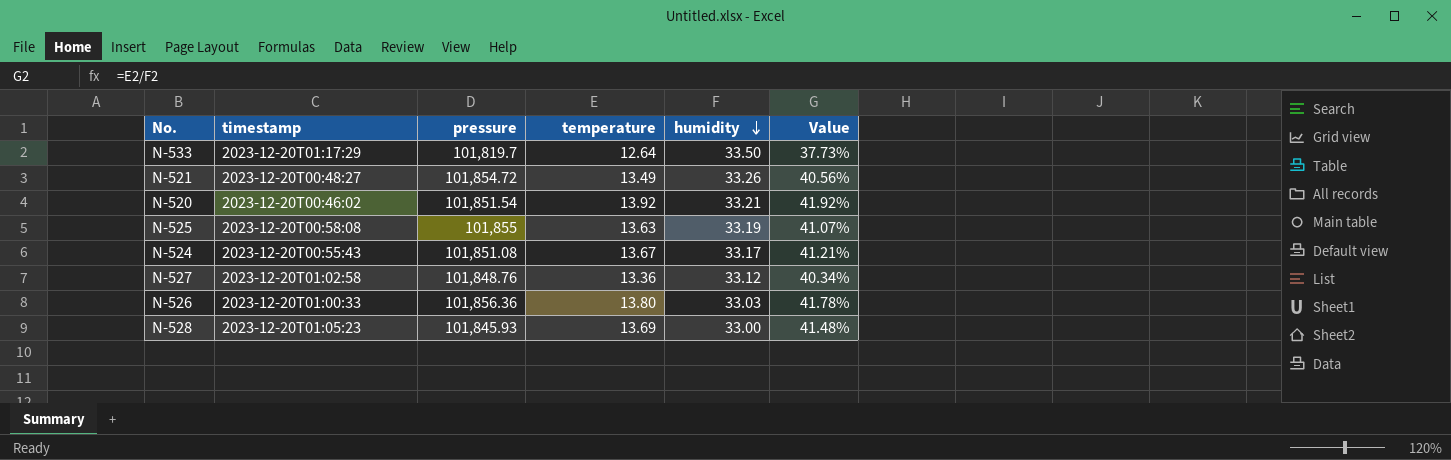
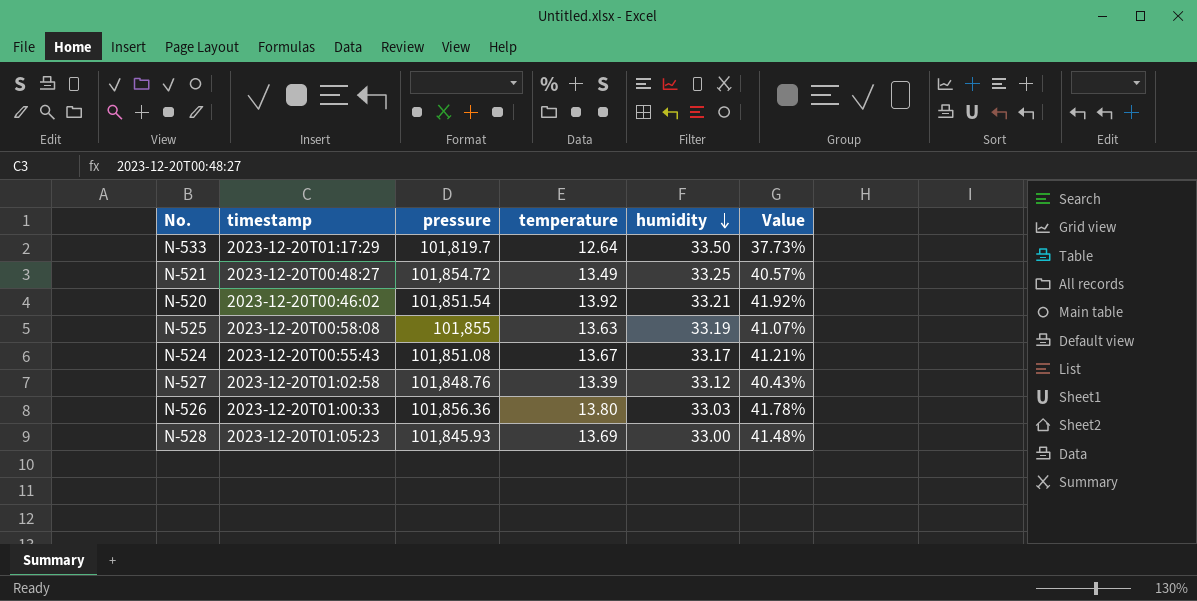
N-521 | humidity: 33.26 -> 33.25
N-521 | Value: 40.56% -> 40.57%
N-527 | temperature: 13.36 -> 13.39
N-527 | Value: 40.34% -> 40.43%

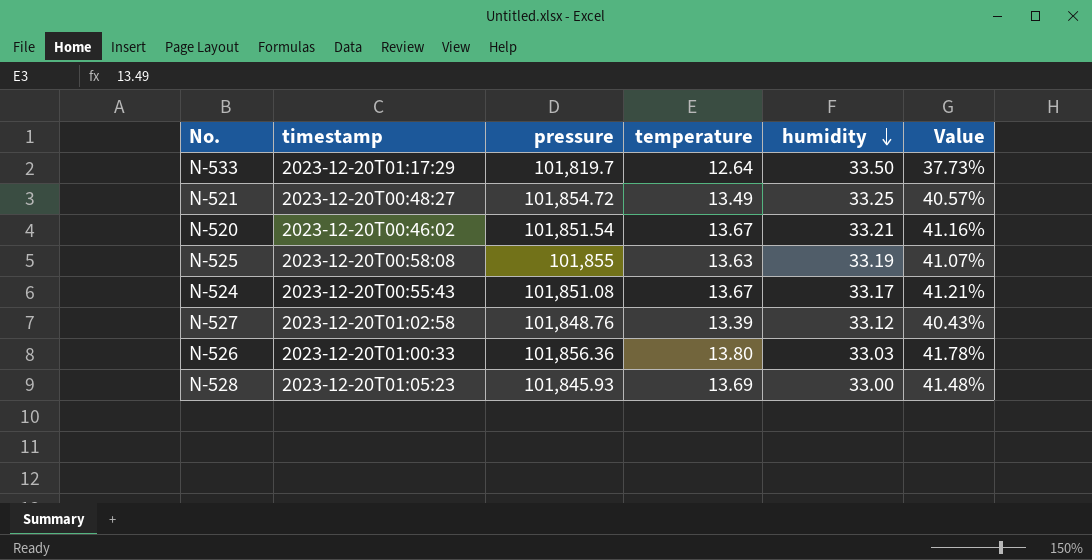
N-520 | temperature: 13.92 -> 13.67
N-520 | Value: 41.92% -> 41.16%

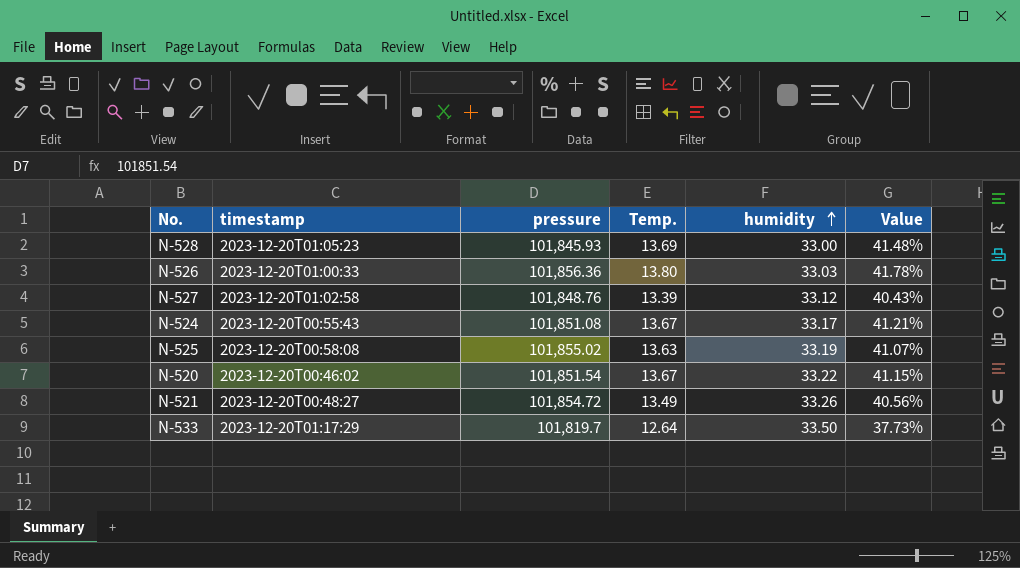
row order: humidity descending -> humidity ascending
column name: temperature -> Temp.
N-525 | pressure: 101,855 -> 101,855.02
N-520 | humidity: 33.21 -> 33.22
N-520 | Value: 41.16% -> 41.15%
N-521 | humidity: 33.25 -> 33.26
N-521 | Value: 40.57% -> 40.56%

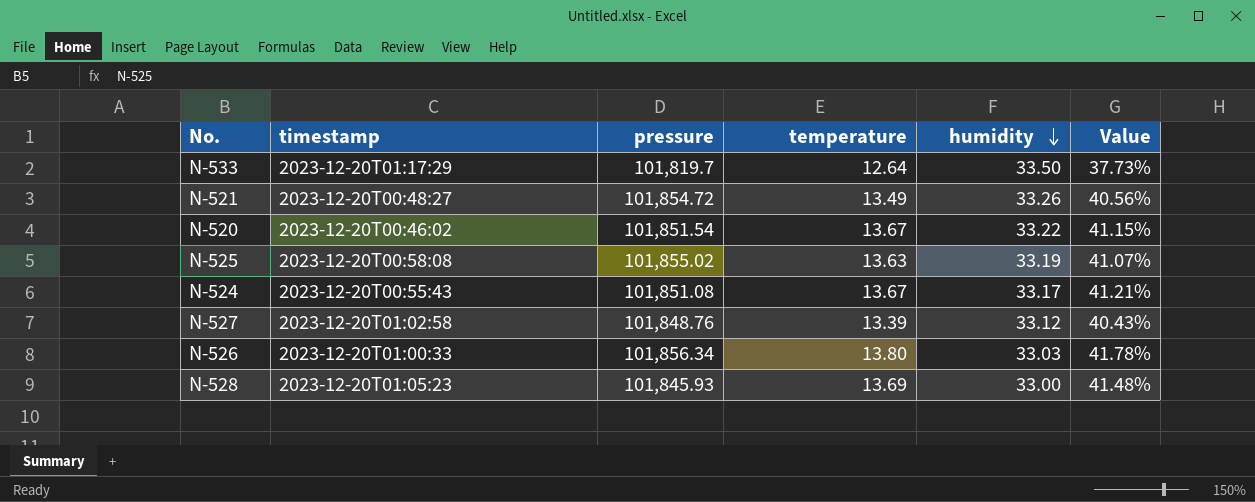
row order: humidity ascending -> humidity descending
column name: Temp. -> temperature
N-526 | pressure: 101,856.36 -> 101,856.34

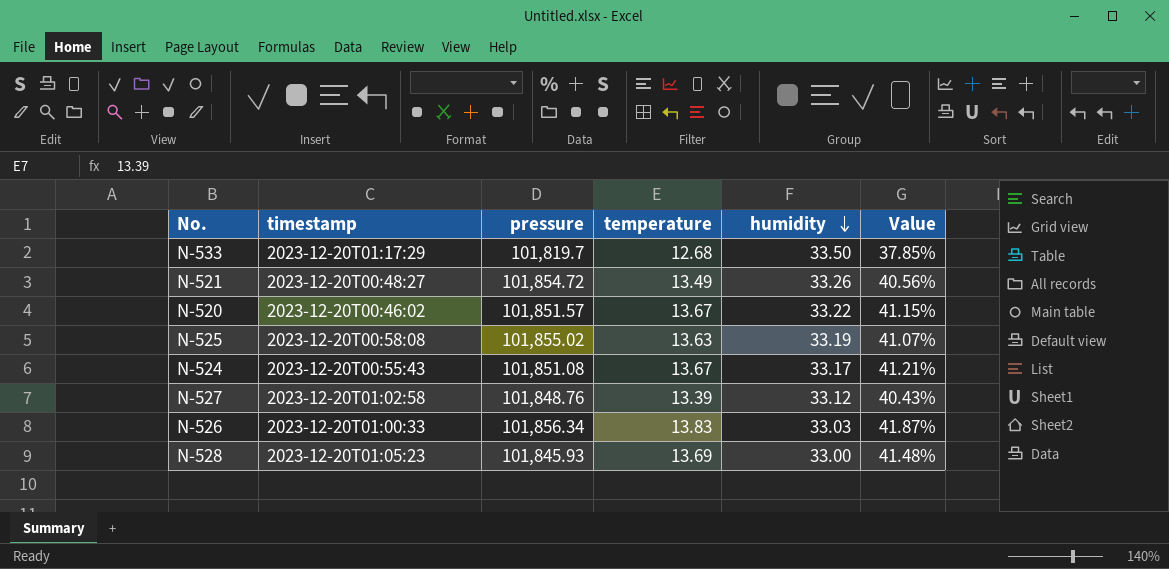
N-533 | temperature: 12.64 -> 12.68
N-533 | Value: 37.73% -> 37.85%
N-520 | pressure: 101,851.54 -> 101,851.57
N-526 | temperature: 13.80 -> 13.83
N-526 | Value: 41.78% -> 41.87%

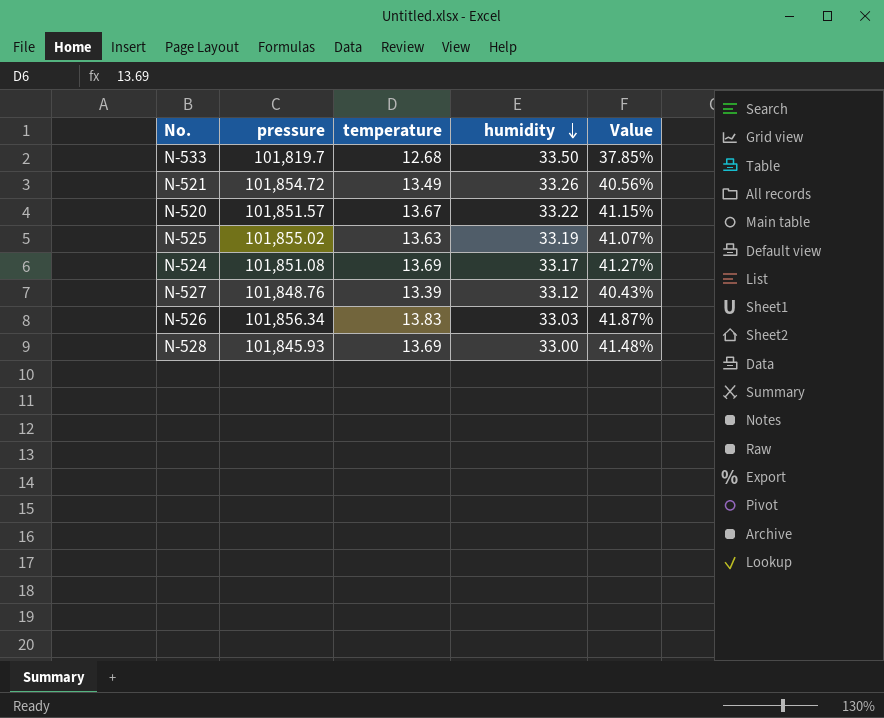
column timestamp | position: 2 -> none
N-524 | temperature: 13.67 -> 13.69
N-524 | Value: 41.21% -> 41.27%

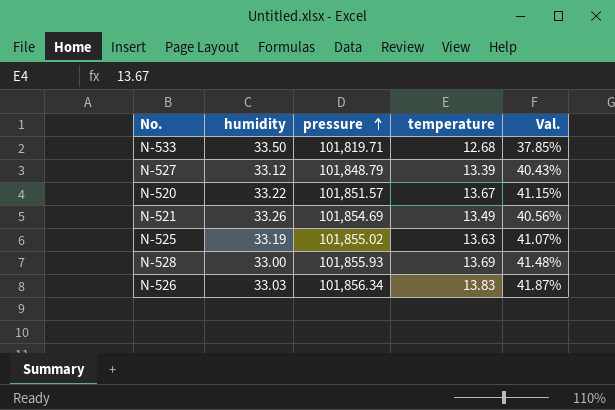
row order: humidity descending -> pressure ascending
column humidity | position: 4 -> 2
column name: Value -> Val.
row N-524: 101,851.08 | 13.69 | 33.17 | 41.27% -> none
N-533 | pressure: 101,819.7 -> 101,819.71
N-527 | pressure: 101,848.76 -> 101,848.79
N-521 | pressure: 101,854.72 -> 101,854.69
N-528 | pressure: 101,845.93 -> 101,855.93

